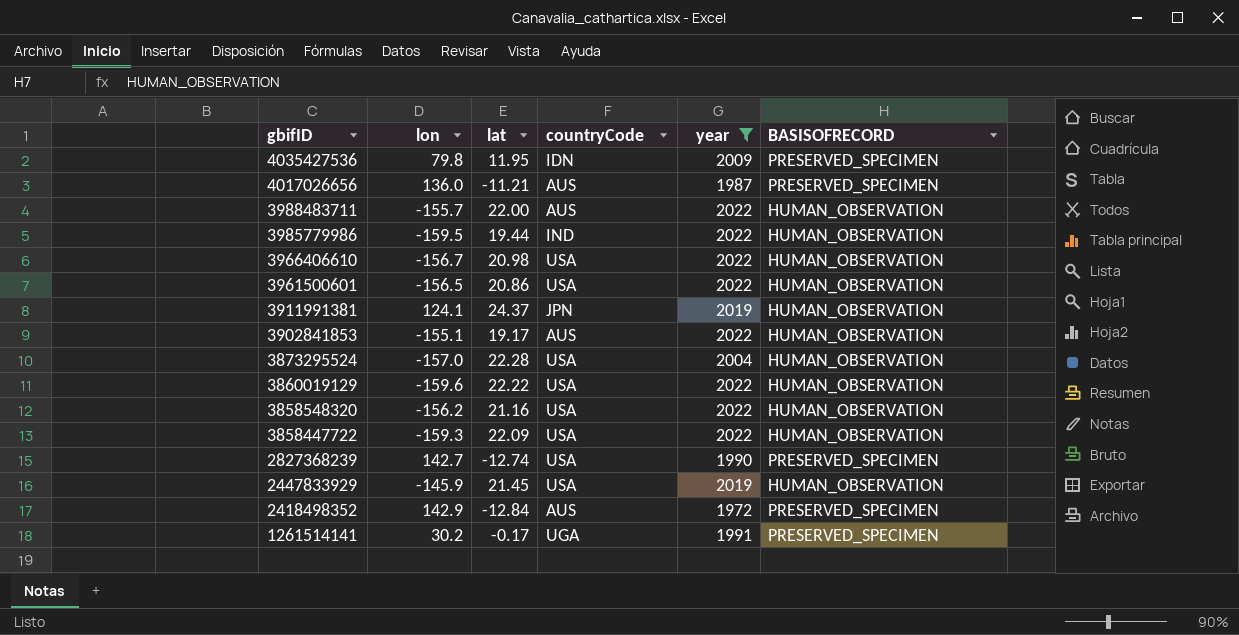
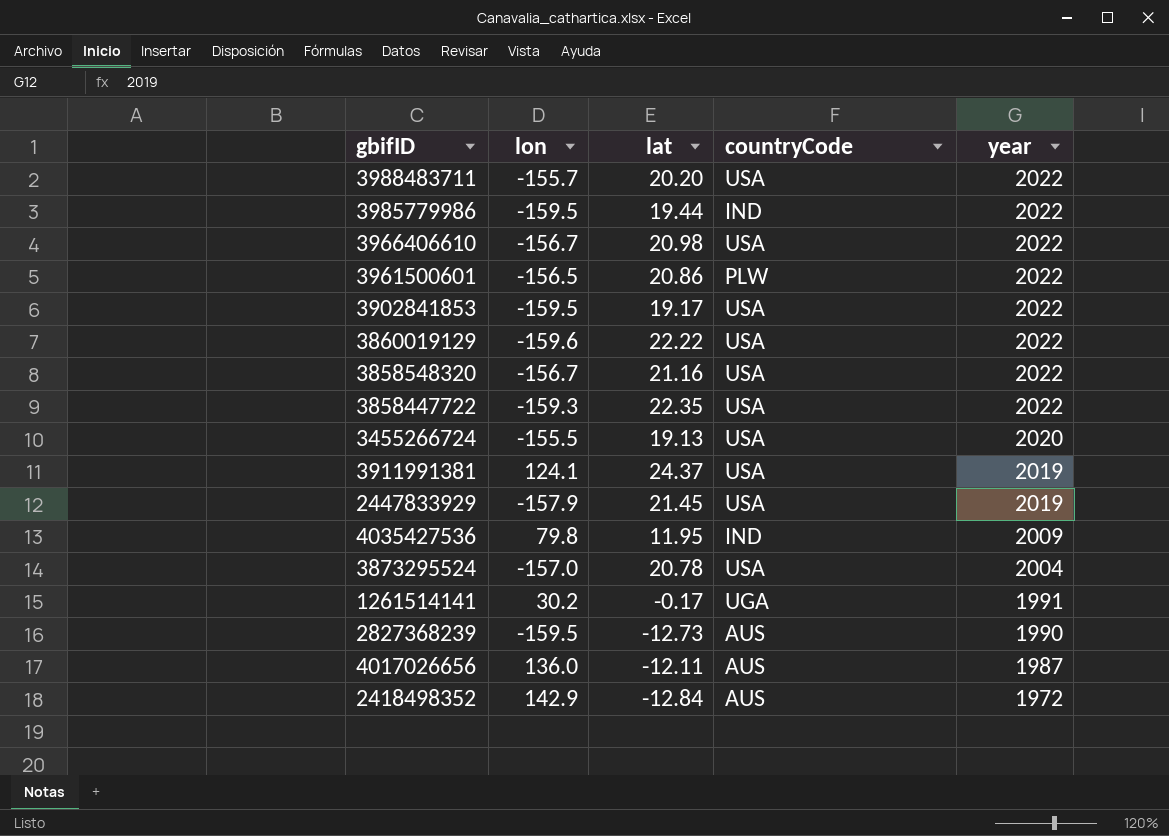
filter: year != 2020 -> none
row order: gbifID descending -> year descending
column BASISOFRECORD | position: 6 -> none
3988483711 | lat: 22.00 -> 20.20
3988483711 | countryCode: AUS -> USA
3961500601 | countryCode: USA -> PLW
3902841853 | lon: -155.1 -> -159.5
3902841853 | countryCode: AUS -> USA
3858548320 | lon: -156.2 -> -156.7
3858447722 | lat: 22.09 -> 22.35
3911991381 | countryCode: JPN -> USA
2447833929 | lon: -145.9 -> -157.9
4035427536 | countryCode: IDN -> IND
3873295524 | lat: 22.28 -> 20.78
2827368239 | lon: 142.7 -> -159.5
2827368239 | lat: -12.74 -> -12.73
2827368239 | countryCode: USA -> AUS
4017026656 | lat: -11.21 -> -12.11

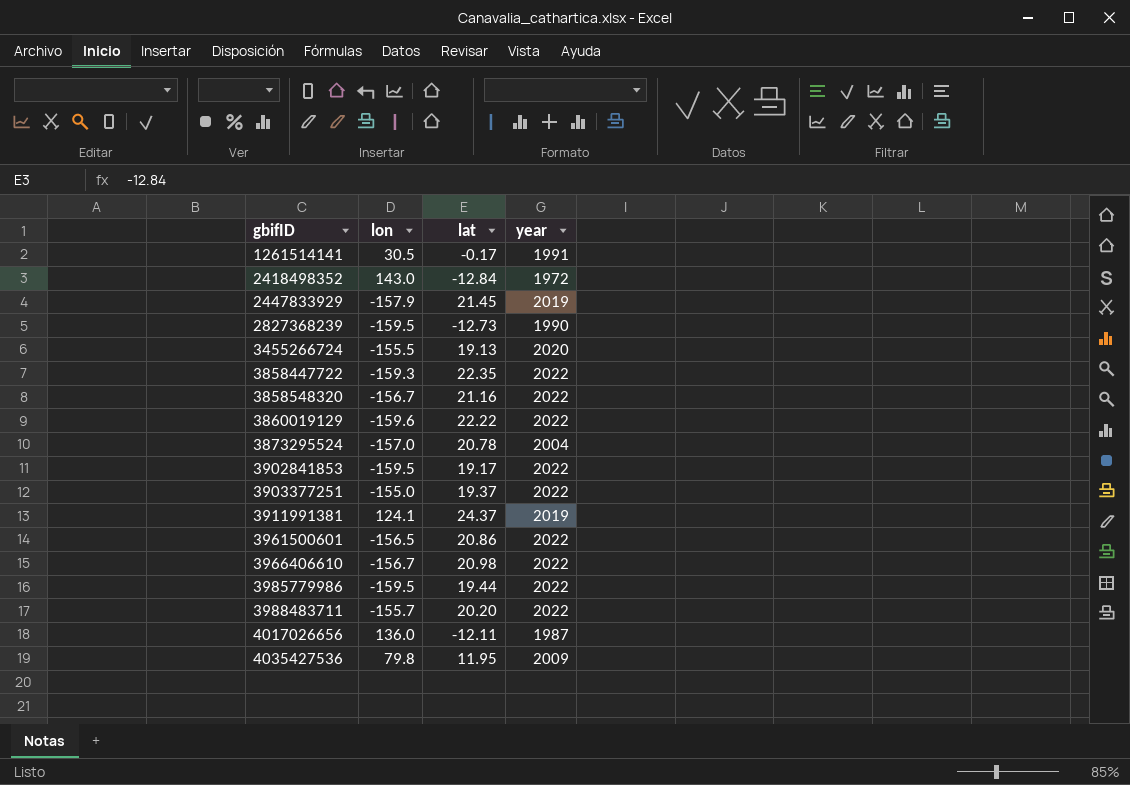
row order: year descending -> gbifID ascending
column countryCode | position: 4 -> none
1261514141 | lon: 30.2 -> 30.5
2418498352 | lon: 142.9 -> 143.0
row 3903377251: none -> -155.0 | 19.37 | 2022

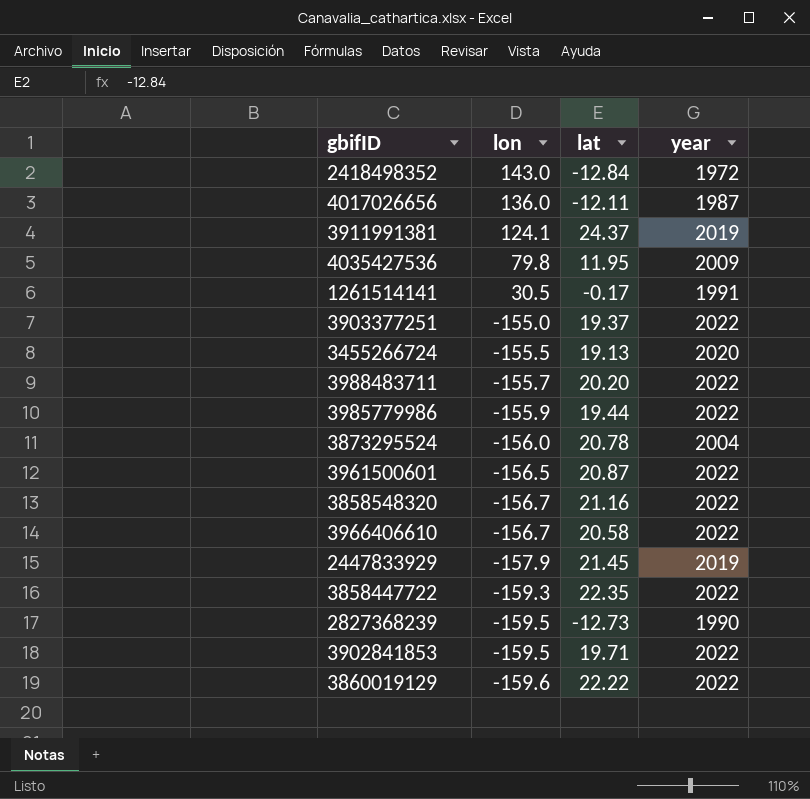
row order: gbifID ascending -> lon descending
3985779986 | lon: -159.5 -> -155.9
3873295524 | lon: -157.0 -> -156.0
3961500601 | lat: 20.86 -> 20.87
3966406610 | lat: 20.98 -> 20.58
3902841853 | lat: 19.17 -> 19.71

